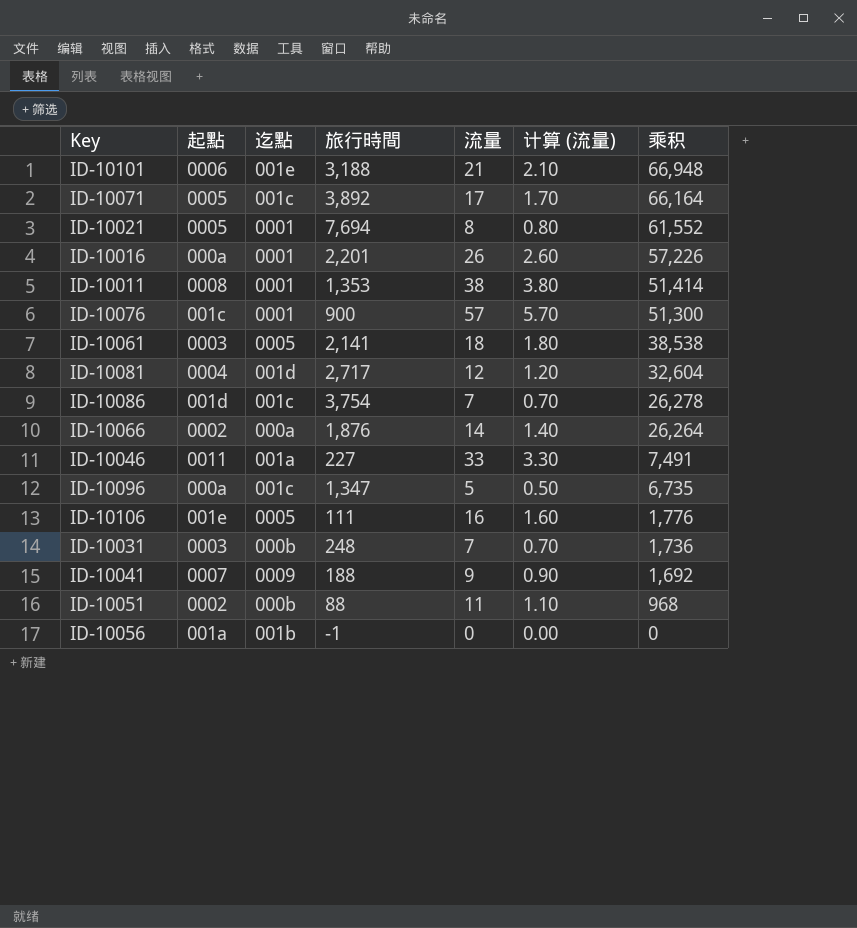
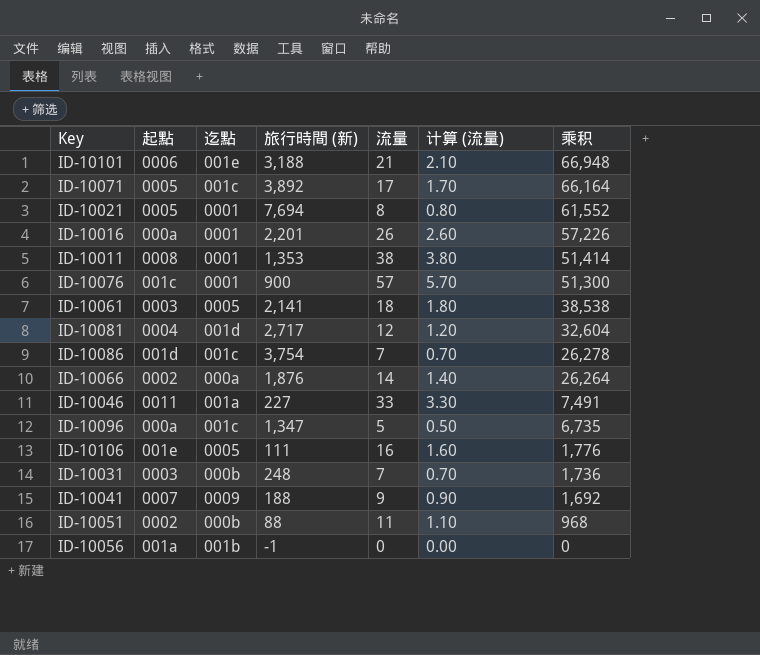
column name: 旅行時間 -> 旅行時間 (新)

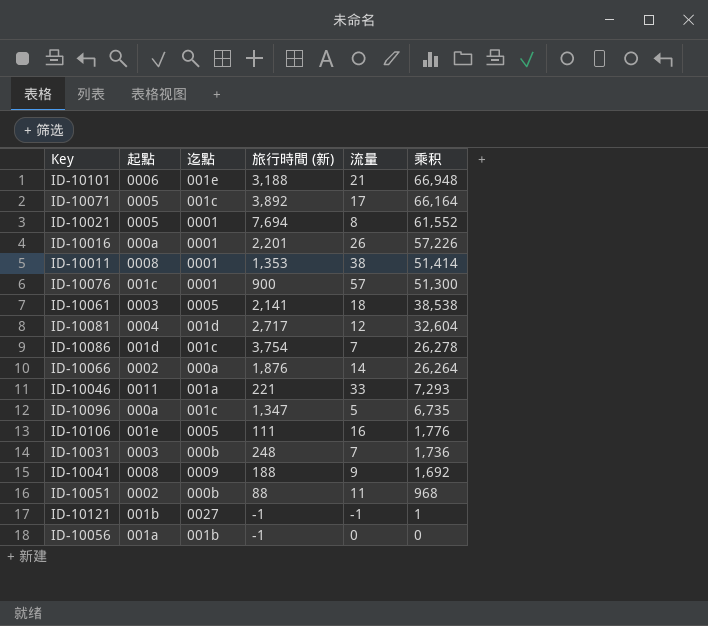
column 计算 (流量) | formula: [流量] * 0.1 -> none
ID-10046 | 旅行時間 (新): 227 -> 221
ID-10046 | 乘积: 7,491 -> 7,293
ID-10041 | 起點: 0007 -> 0008
row ID-10121: none -> 001b | 0027 | -1 | -1 | 1

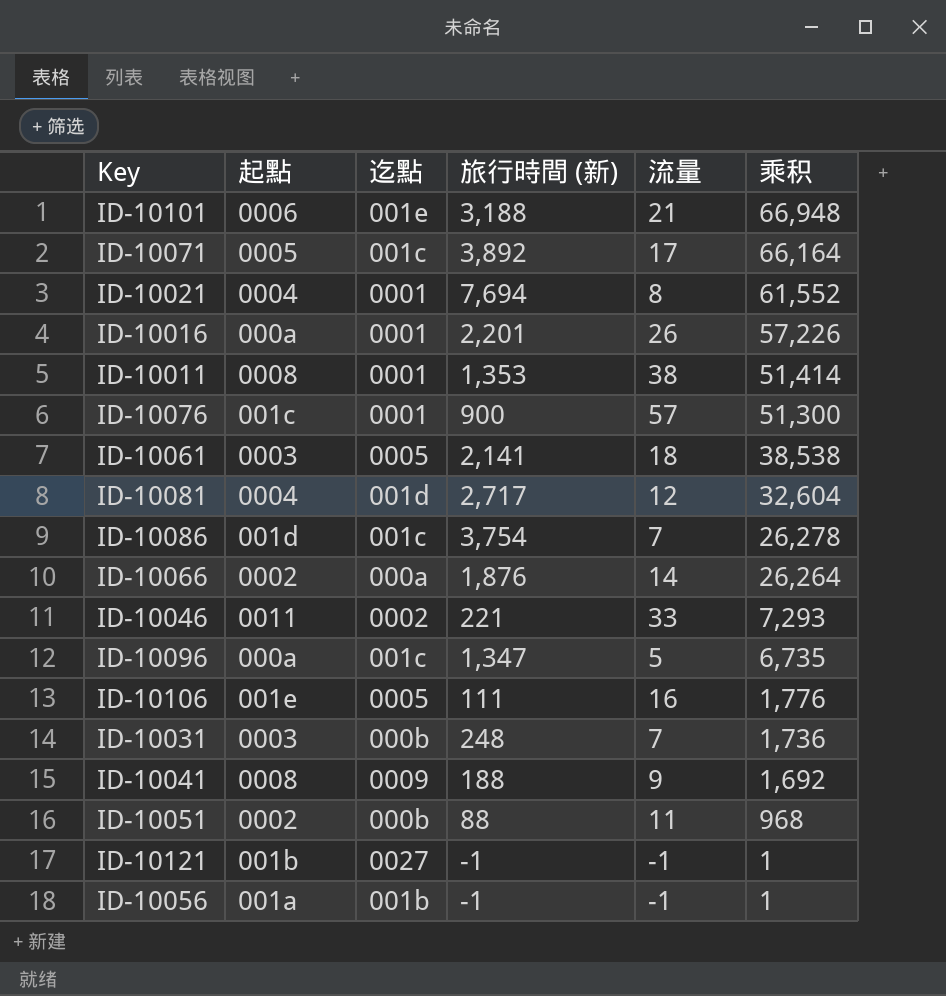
ID-10021 | 起點: 0005 -> 0004
ID-10046 | 迄點: 001a -> 0002
ID-10056 | 流量: 0 -> -1
ID-10056 | 乘积: 0 -> 1

